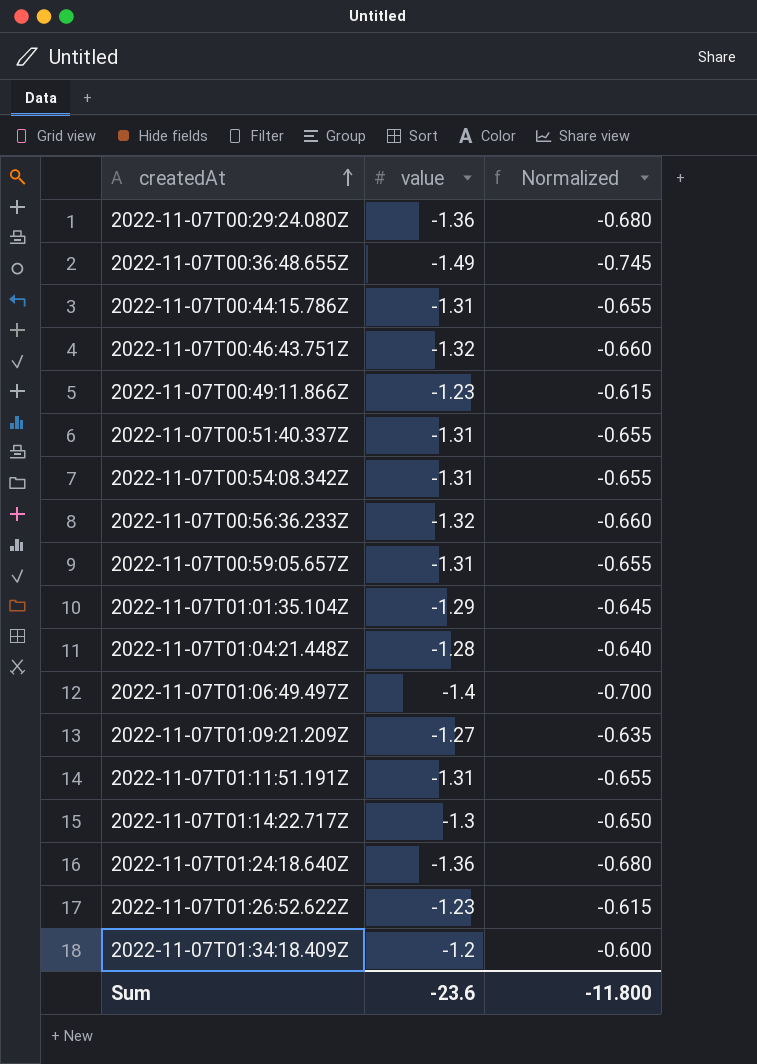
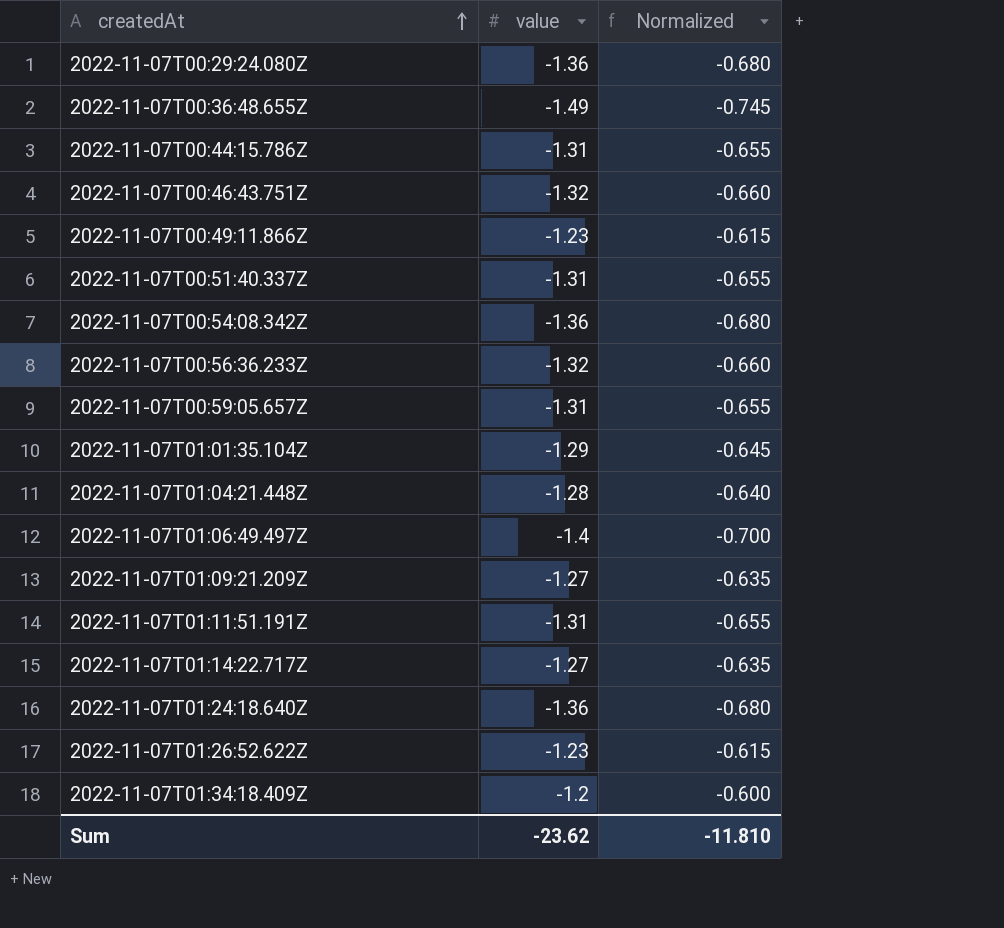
2022-11-07T00:54:08.342Z | value: -1.31 -> -1.36
2022-11-07T00:54:08.342Z | Normalized: -0.655 -> -0.680
2022-11-07T01:14:22.717Z | value: -1.3 -> -1.27
2022-11-07T01:14:22.717Z | Normalized: -0.650 -> -0.635
Sum | value: -23.6 -> -23.62
Sum | Normalized: -11.800 -> -11.810

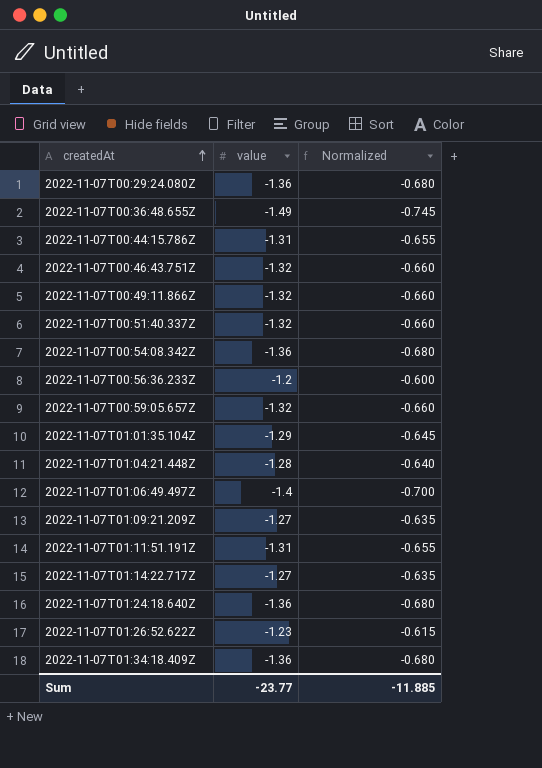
2022-11-07T00:49:11.866Z | value: -1.23 -> -1.32
2022-11-07T00:49:11.866Z | Normalized: -0.615 -> -0.660
2022-11-07T00:51:40.337Z | value: -1.31 -> -1.32
2022-11-07T00:51:40.337Z | Normalized: -0.655 -> -0.660
2022-11-07T00:56:36.233Z | value: -1.32 -> -1.2
2022-11-07T00:56:36.233Z | Normalized: -0.660 -> -0.600
2022-11-07T00:59:05.657Z | value: -1.31 -> -1.32
2022-11-07T00:59:05.657Z | Normalized: -0.655 -> -0.660
2022-11-07T01:34:18.409Z | value: -1.2 -> -1.36
2022-11-07T01:34:18.409Z | Normalized: -0.600 -> -0.680
Sum | value: -23.62 -> -23.77
Sum | Normalized: -11.810 -> -11.885

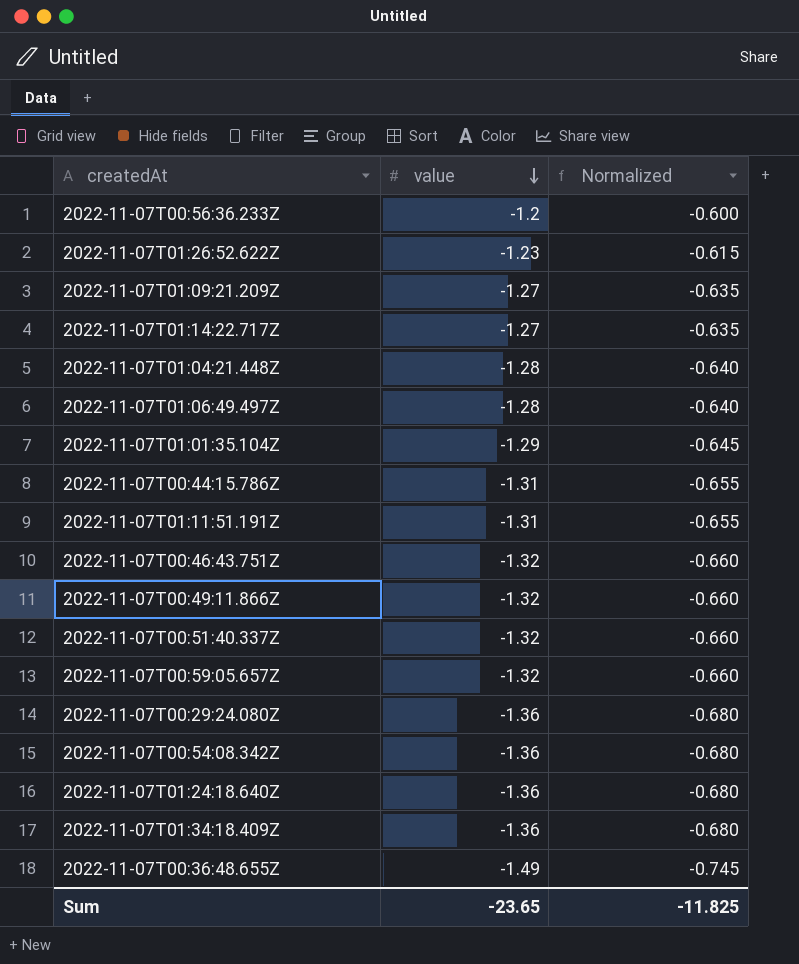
row order: createdAt ascending -> value descending
2022-11-07T01:06:49.497Z | value: -1.4 -> -1.28
2022-11-07T01:06:49.497Z | Normalized: -0.700 -> -0.640
Sum | value: -23.77 -> -23.65
Sum | Normalized: -11.885 -> -11.825

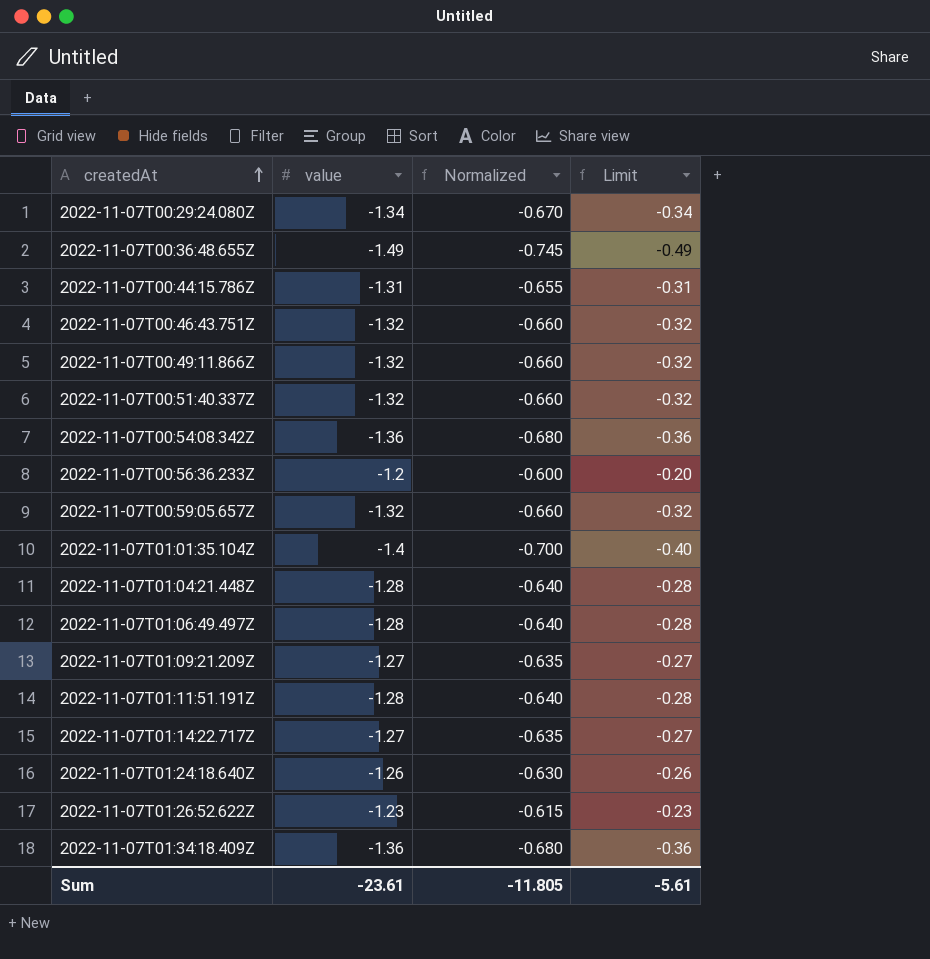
row order: value descending -> createdAt ascending
column Limit | formula: none -> [value] + 1
2022-11-07T00:29:24.080Z | value: -1.36 -> -1.34
2022-11-07T00:29:24.080Z | Normalized: -0.680 -> -0.670
2022-11-07T01:01:35.104Z | value: -1.29 -> -1.4
2022-11-07T01:01:35.104Z | Normalized: -0.645 -> -0.700
2022-11-07T01:11:51.191Z | value: -1.31 -> -1.28
2022-11-07T01:11:51.191Z | Normalized: -0.655 -> -0.640
2022-11-07T01:24:18.640Z | value: -1.36 -> -1.26
2022-11-07T01:24:18.640Z | Normalized: -0.680 -> -0.630
Sum | value: -23.65 -> -23.61
Sum | Normalized: -11.825 -> -11.805

